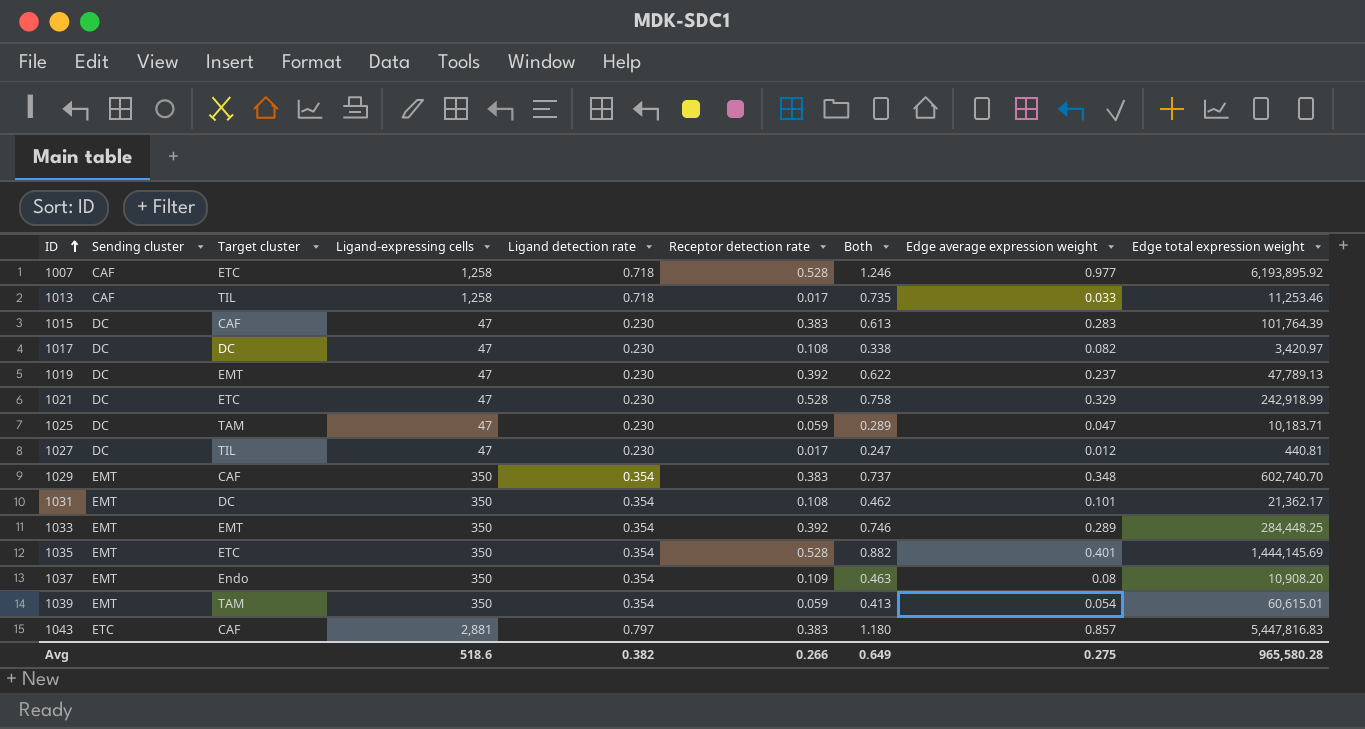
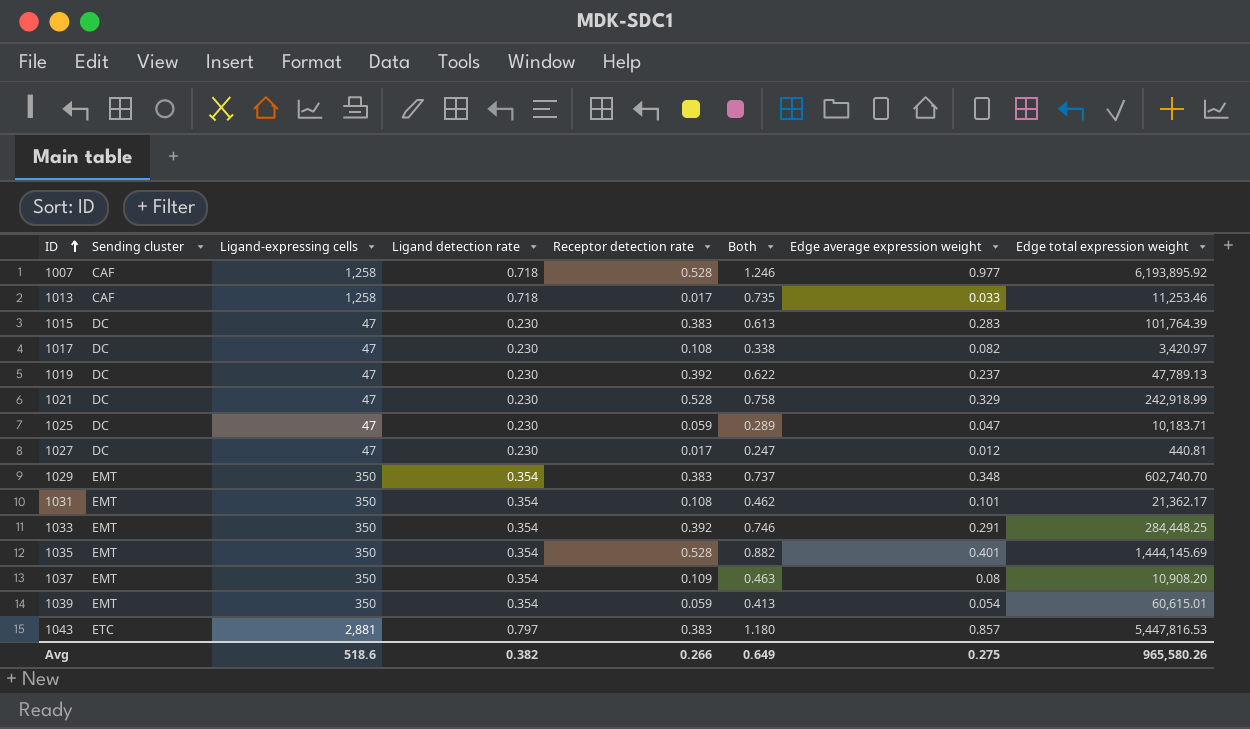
column Target cluster | position: 3 -> none
1033 | Edge average expression weight: 0.289 -> 0.291
1043 | Edge total expression weight: 5,447,816.83 -> 5,447,816.53
Avg | Edge total expression weight: 965,580.28 -> 965,580.26

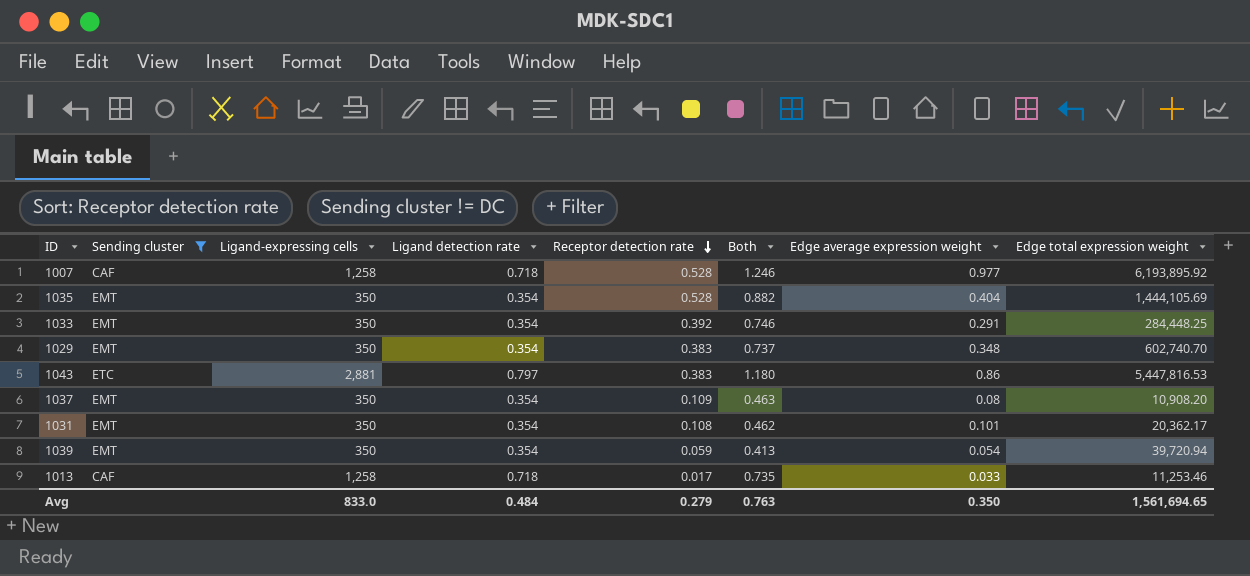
filter: none -> Sending cluster != DC
row order: ID ascending -> Receptor detection rate descending
1035 | Edge average expression weight: 0.401 -> 0.404
1035 | Edge total expression weight: 1,444,145.69 -> 1,444,105.69
1043 | Edge average expression weight: 0.857 -> 0.86
1031 | Edge total expression weight: 21,362.17 -> 20,362.17
1039 | Edge total expression weight: 60,615.01 -> 39,720.94
Avg | Ligand-expressing cells: 518.6 -> 833.0
Avg | Ligand detection rate: 0.382 -> 0.484
Avg | Receptor detection rate: 0.266 -> 0.279
Avg | Both: 0.649 -> 0.763
Avg | Edge average expression weight: 0.275 -> 0.350
Avg | Edge total expression weight: 965,580.26 -> 1,561,694.65

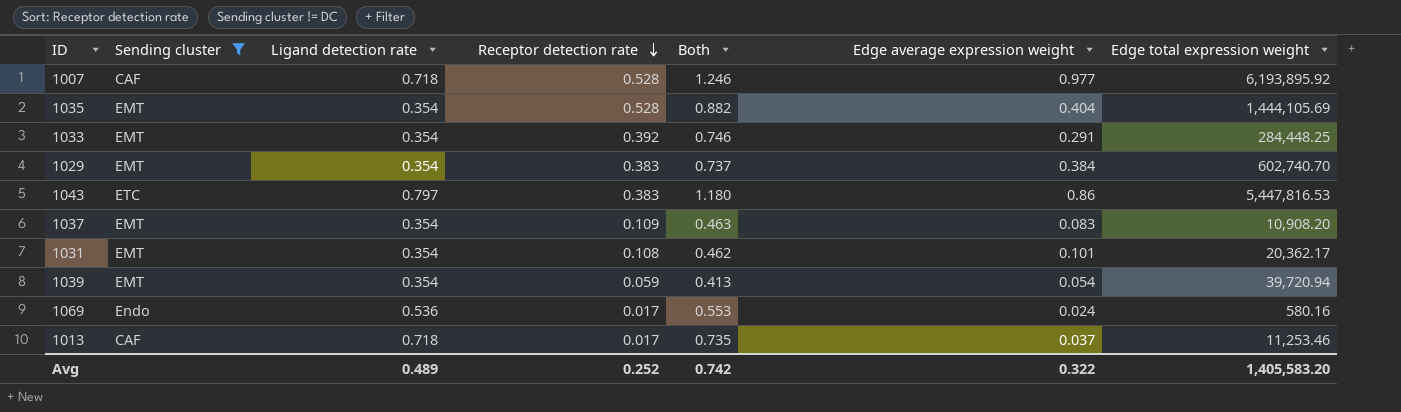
column Ligand-expressing cells | position: 3 -> none
1029 | Edge average expression weight: 0.348 -> 0.384
1037 | Edge average expression weight: 0.08 -> 0.083
row 1069: none -> Endo | 0.536 | 0.017 | 0.553 | 0.024 | 580.16
1013 | Edge average expression weight: 0.033 -> 0.037
Avg | Ligand detection rate: 0.484 -> 0.489
Avg | Receptor detection rate: 0.279 -> 0.252
Avg | Both: 0.763 -> 0.742
Avg | Edge average expression weight: 0.350 -> 0.322
Avg | Edge total expression weight: 1,561,694.65 -> 1,405,583.20

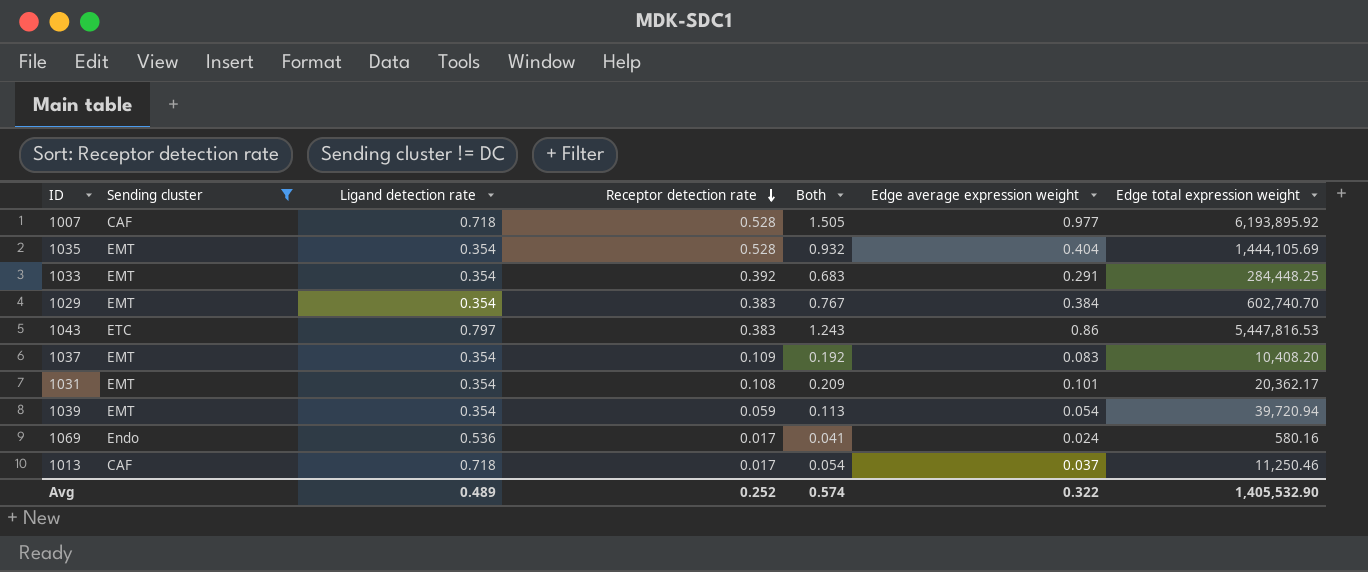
column Both | formula: [Ligand detection rate] + [Receptor detection rate] -> [Receptor detection rate] + [Edge average expression weight]
1037 | Edge total expression weight: 10,908.20 -> 10,408.20
1013 | Edge total expression weight: 11,253.46 -> 11,250.46
Avg | Both: 0.742 -> 0.574
Avg | Edge total expression weight: 1,405,583.20 -> 1,405,532.90

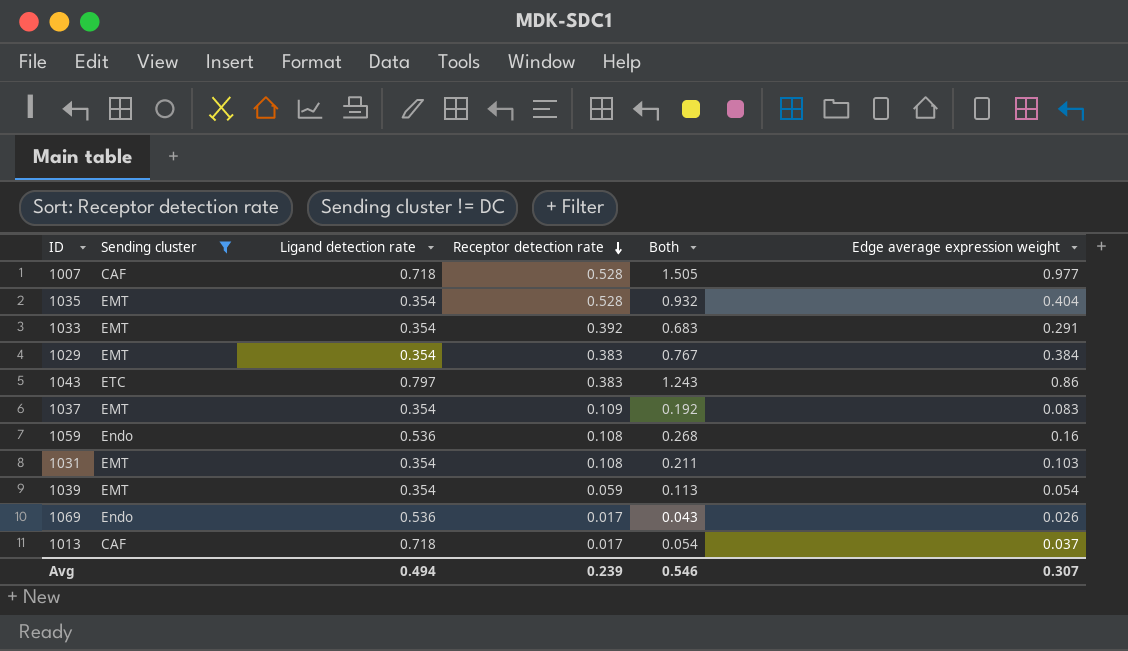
column Edge total expression weight | position: 7 -> none
row 1059: none -> Endo | 0.536 | 0.108 | 0.268 | 0.16
1031 | Both: 0.209 -> 0.211
1031 | Edge average expression weight: 0.101 -> 0.103
1069 | Both: 0.041 -> 0.043
1069 | Edge average expression weight: 0.024 -> 0.026
Avg | Ligand detection rate: 0.489 -> 0.494
Avg | Receptor detection rate: 0.252 -> 0.239
Avg | Both: 0.574 -> 0.546
Avg | Edge average expression weight: 0.322 -> 0.307

